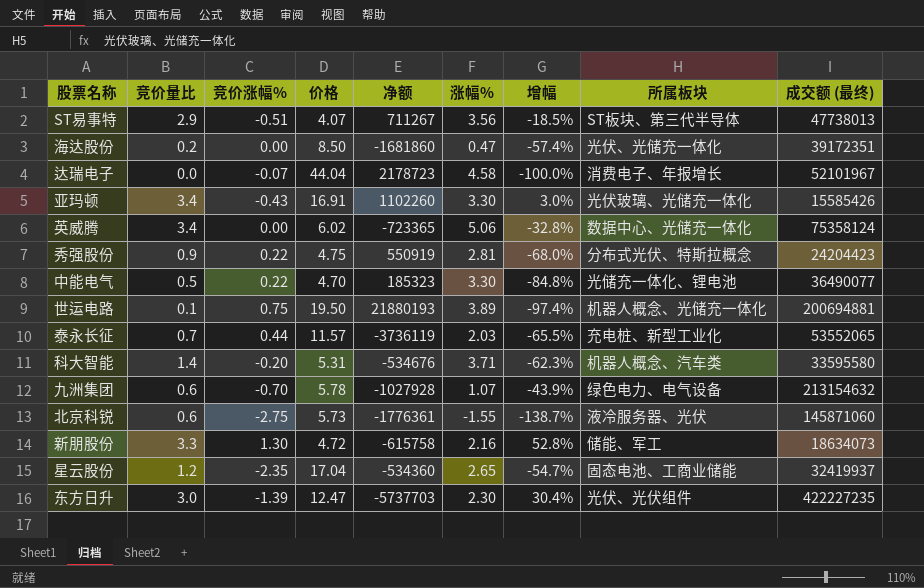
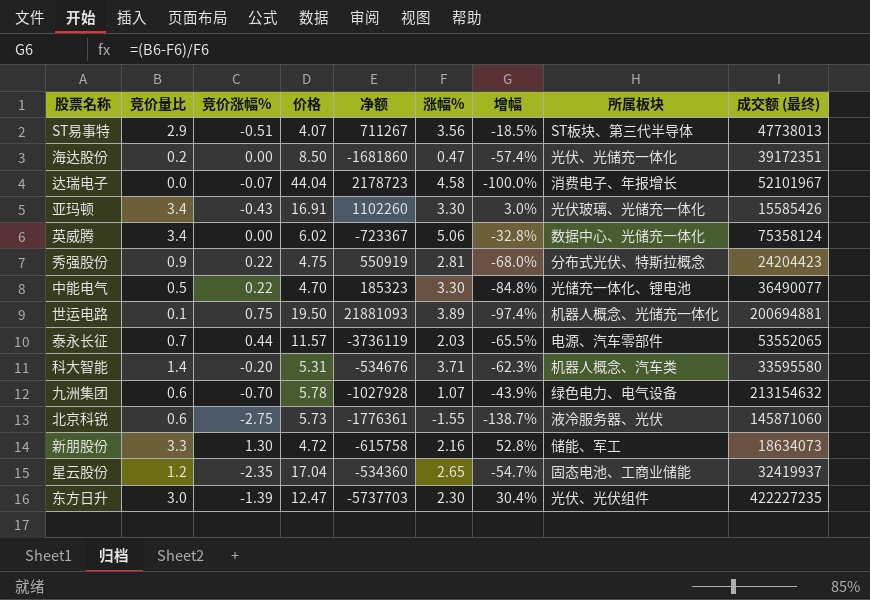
英威腾 | 净额: -723365 -> -723367
世运电路 | 净额: 21880193 -> 21881093
泰永长征 | 所属板块: 充电桩、新型工业化 -> 电源、汽车零部件

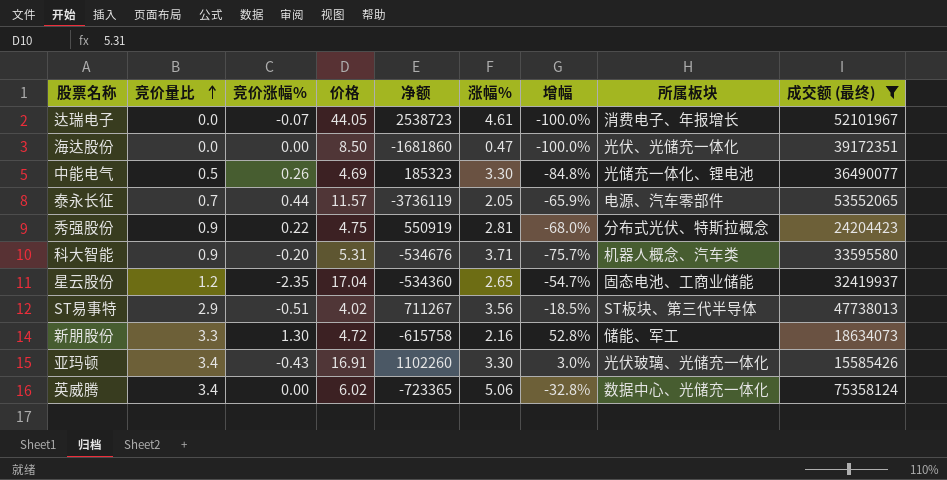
filter: none -> 成交额 (最终) <= 75358124
row order: none -> 竞价量比 ascending
达瑞电子 | 价格: 44.04 -> 44.05
达瑞电子 | 净额: 2178723 -> 2538723
达瑞电子 | 涨幅%: 4.58 -> 4.61
海达股份 | 竞价量比: 0.2 -> 0.0
海达股份 | 增幅: -57.4% -> -100.0%
中能电气 | 竞价涨幅%: 0.22 -> 0.26
中能电气 | 价格: 4.70 -> 4.69
泰永长征 | 涨幅%: 2.03 -> 2.05
泰永长征 | 增幅: -65.5% -> -65.9%
科大智能 | 竞价量比: 1.4 -> 0.9
科大智能 | 增幅: -62.3% -> -75.7%
ST易事特 | 价格: 4.07 -> 4.02
英威腾 | 净额: -723367 -> -723365

